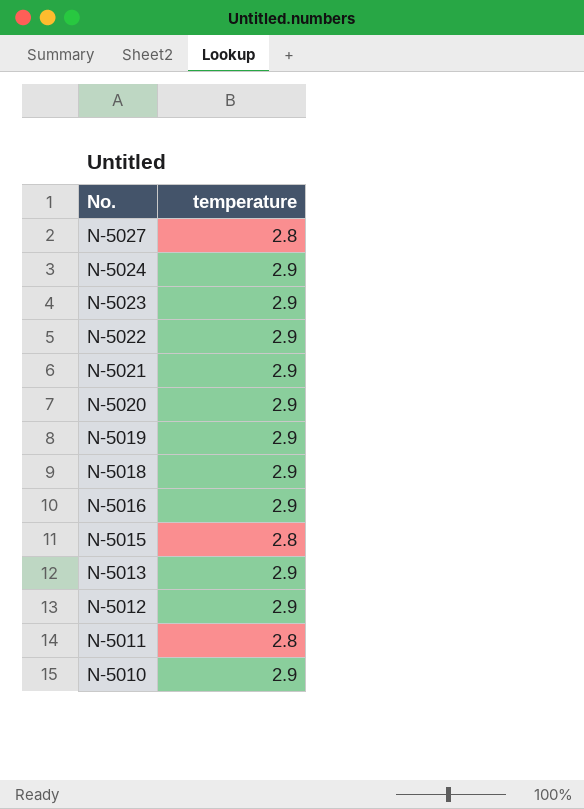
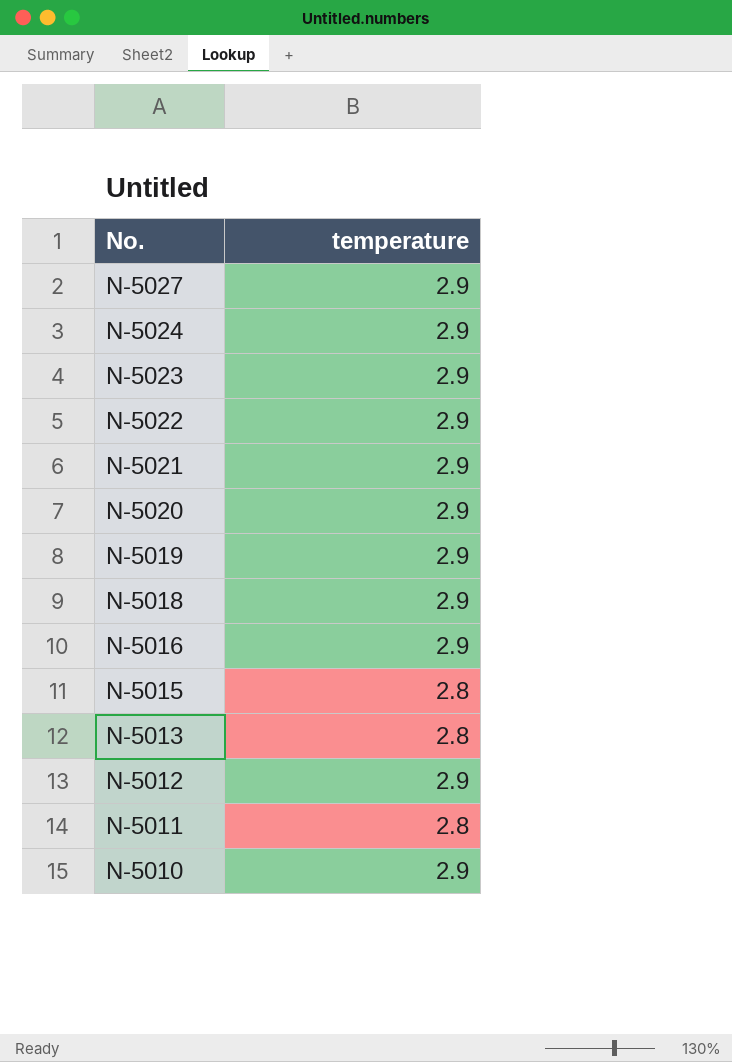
N-5027 | temperature: 2.8 -> 2.9
N-5013 | temperature: 2.9 -> 2.8

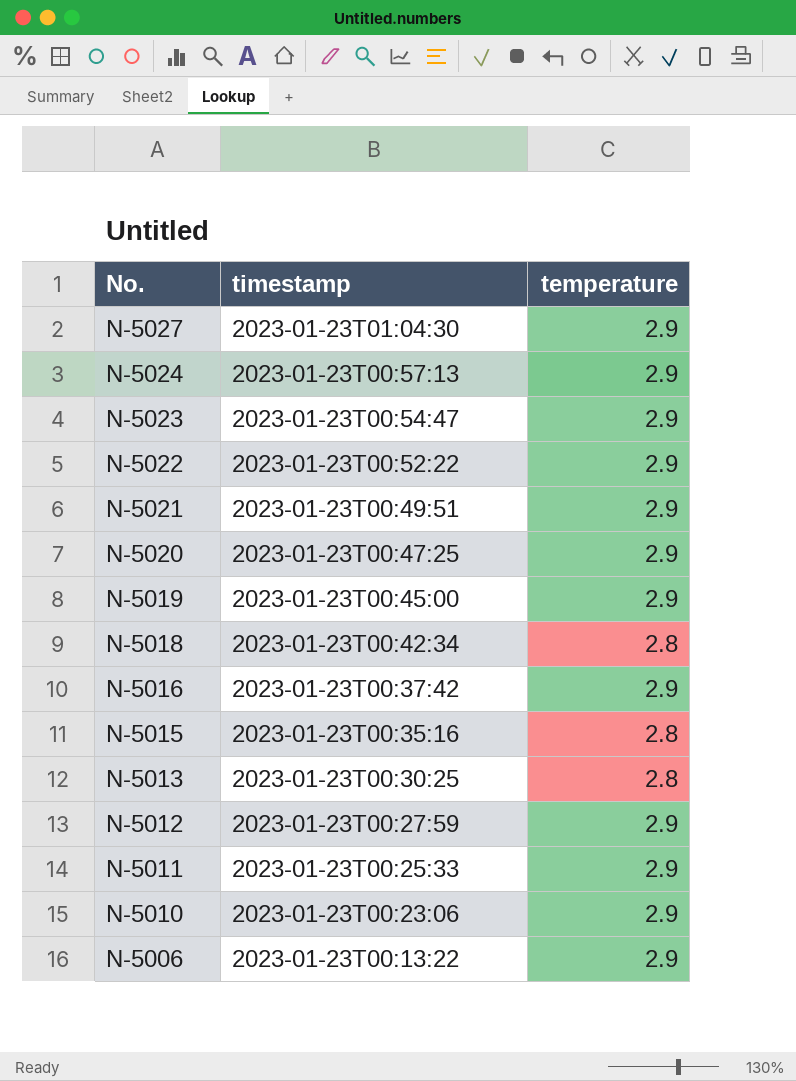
column timestamp | position: none -> 2
N-5018 | temperature: 2.9 -> 2.8
N-5011 | temperature: 2.8 -> 2.9
row N-5006: none -> 2023-01-23T00:13:22 | 2.9

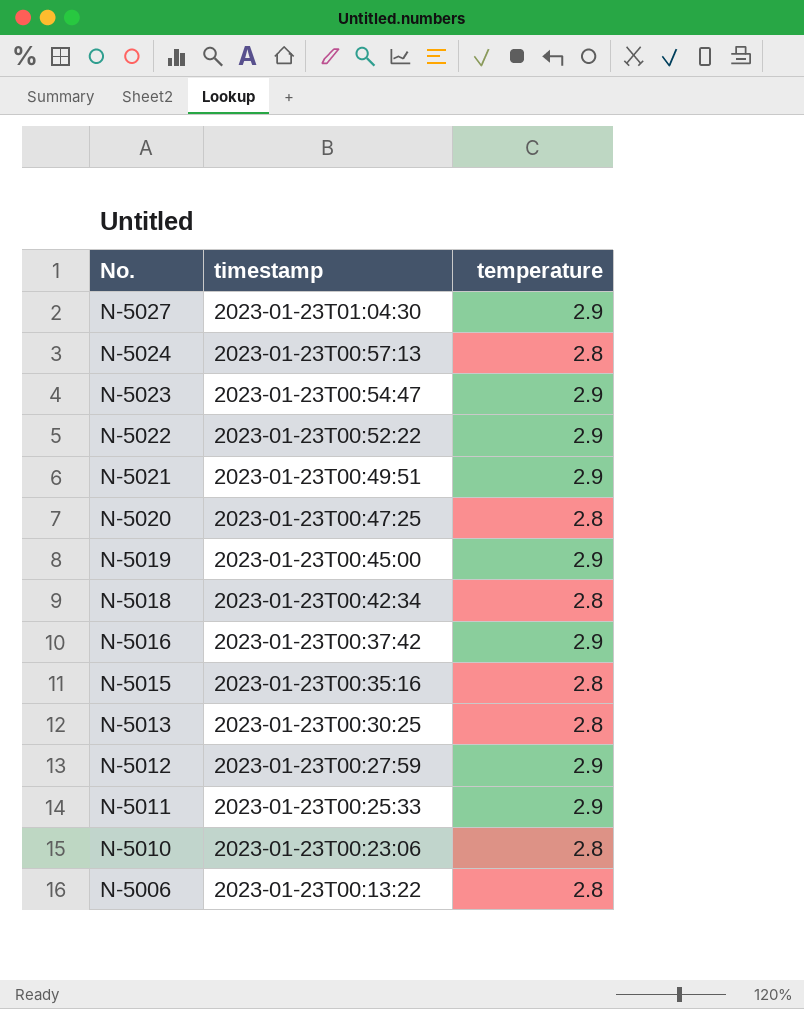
N-5024 | temperature: 2.9 -> 2.8
N-5020 | temperature: 2.9 -> 2.8
N-5010 | temperature: 2.9 -> 2.8
N-5006 | temperature: 2.9 -> 2.8

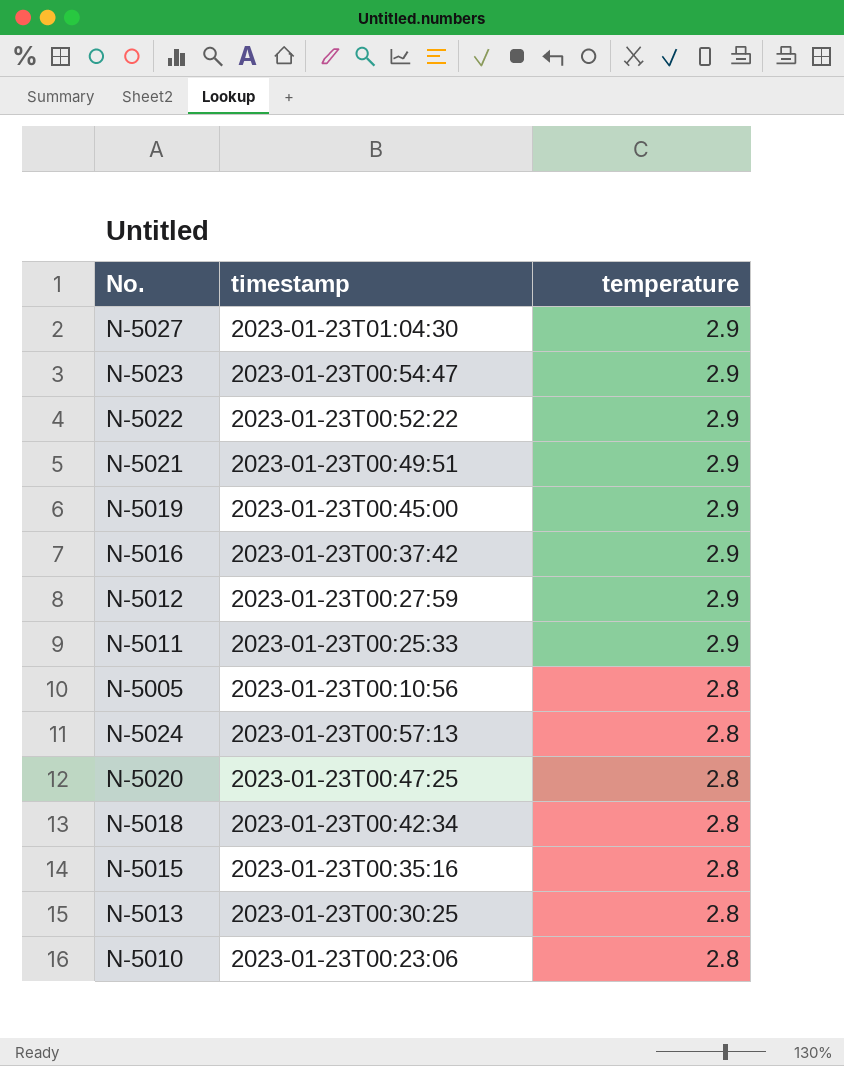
row order: No. descending -> temperature descending
row N-5006: 2023-01-23T00:13:22 | 2.8 -> none
row N-5005: none -> 2023-01-23T00:10:56 | 2.8

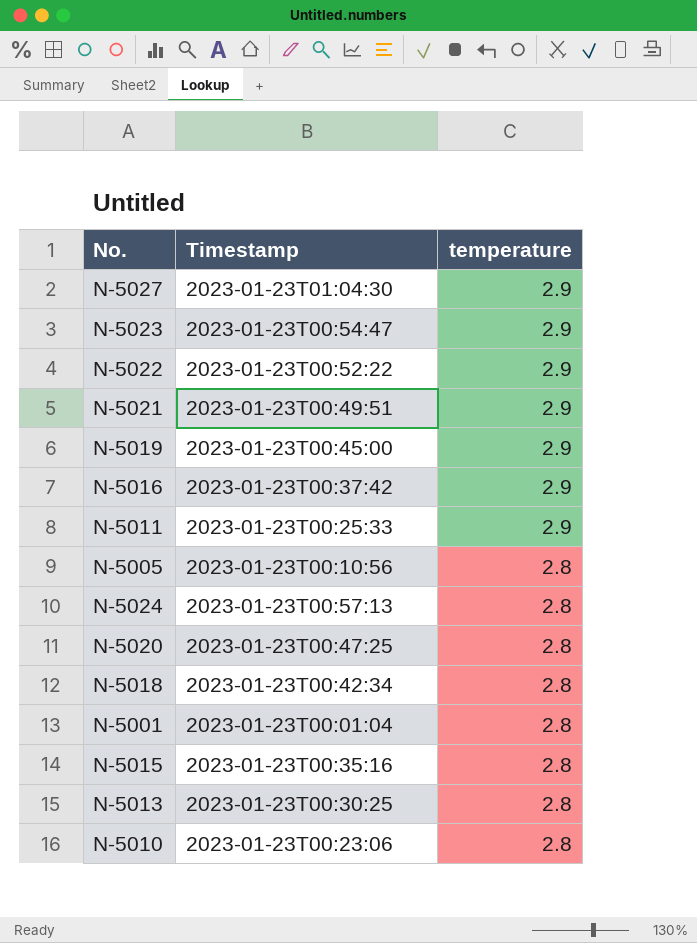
column name: timestamp -> Timestamp
row N-5012: 2023-01-23T00:27:59 | 2.9 -> none
row N-5001: none -> 2023-01-23T00:01:04 | 2.8

